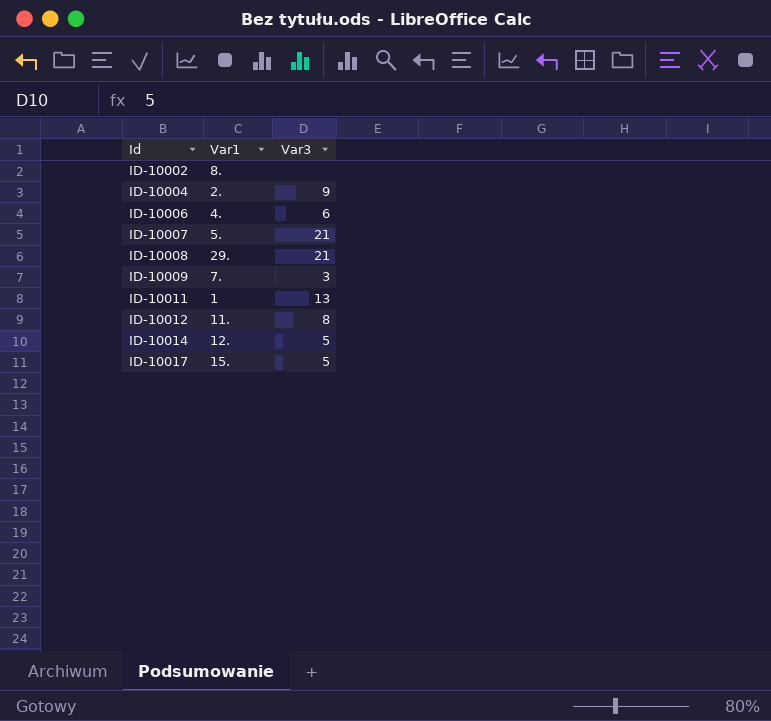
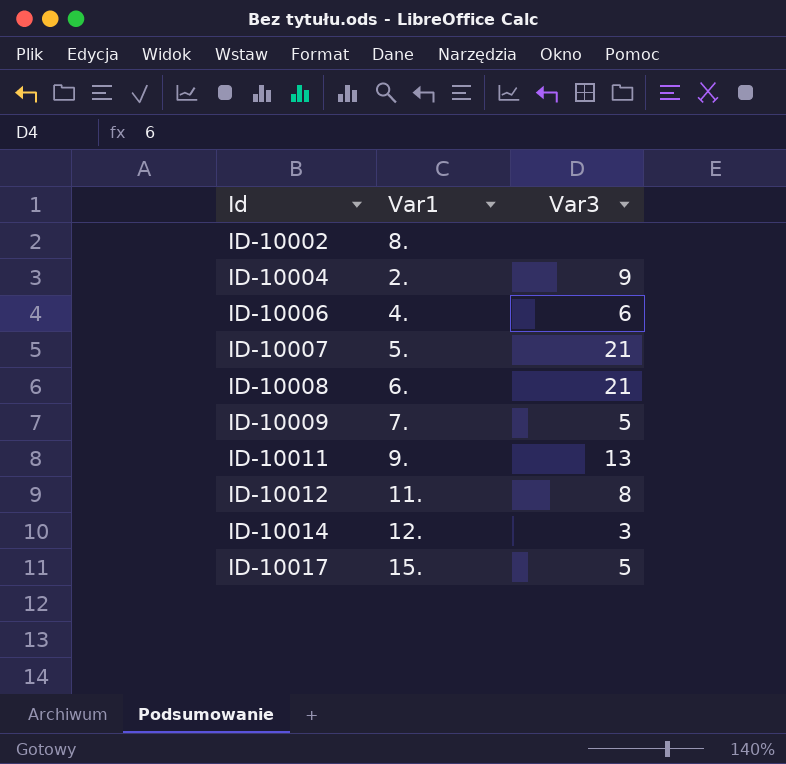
ID-10008 | Var1: 29. -> 6.
ID-10009 | Var3: 3 -> 5
ID-10011 | Var1: 1 -> 9.
ID-10014 | Var3: 5 -> 3

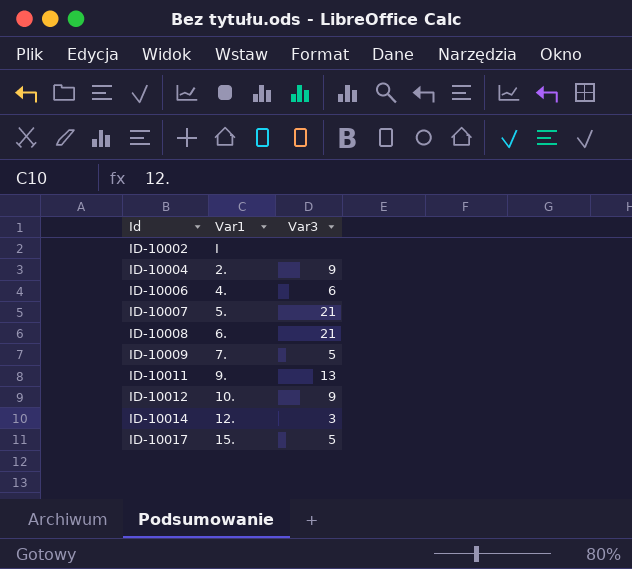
ID-10002 | Var1: 8. -> I
ID-10012 | Var1: 11. -> 10.
ID-10012 | Var3: 8 -> 9

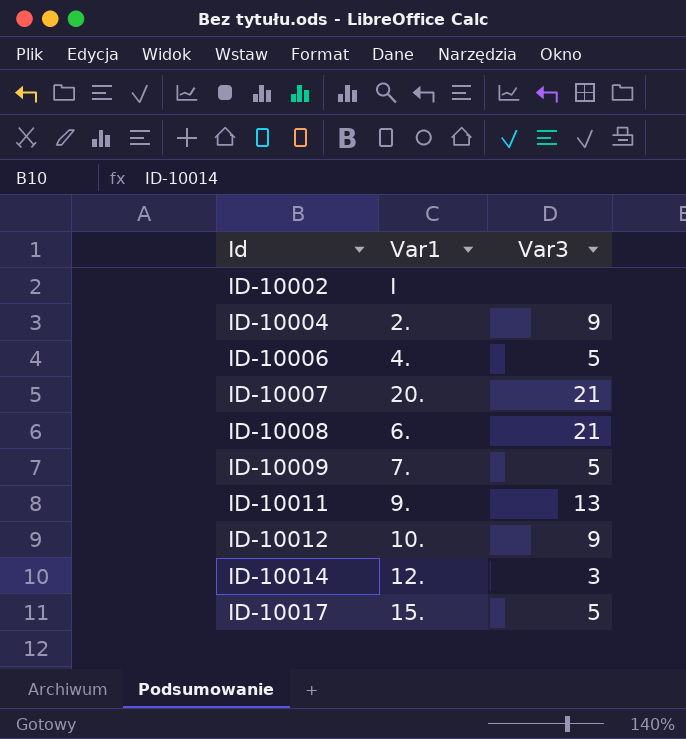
ID-10006 | Var3: 6 -> 5
ID-10007 | Var1: 5. -> 20.

